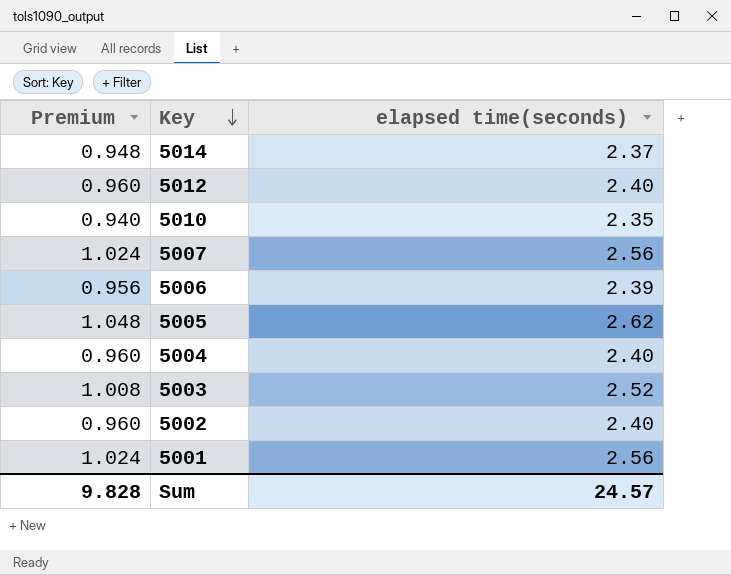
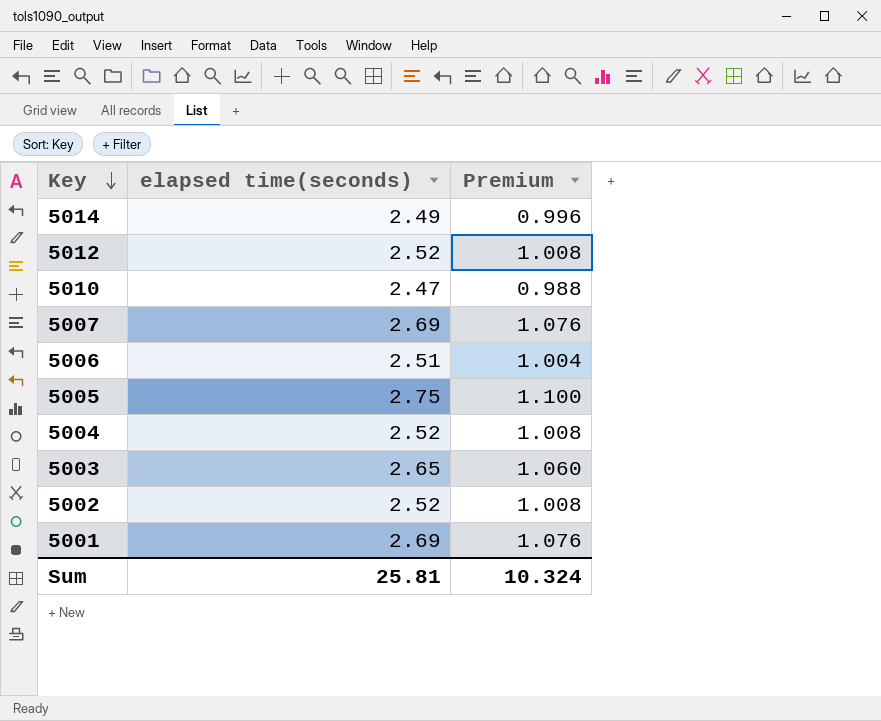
column Premium | position: 1 -> 3
5014 | elapsed time(seconds): 2.37 -> 2.49
5014 | Premium: 0.948 -> 0.996
5012 | elapsed time(seconds): 2.40 -> 2.52
5012 | Premium: 0.960 -> 1.008
5010 | elapsed time(seconds): 2.35 -> 2.47
5010 | Premium: 0.940 -> 0.988
5007 | elapsed time(seconds): 2.56 -> 2.69
5007 | Premium: 1.024 -> 1.076
5006 | elapsed time(seconds): 2.39 -> 2.51
5006 | Premium: 0.956 -> 1.004
5005 | elapsed time(seconds): 2.62 -> 2.75
5005 | Premium: 1.048 -> 1.100
5004 | elapsed time(seconds): 2.40 -> 2.52
5004 | Premium: 0.960 -> 1.008
5003 | elapsed time(seconds): 2.52 -> 2.65
5003 | Premium: 1.008 -> 1.060
5002 | elapsed time(seconds): 2.40 -> 2.52
5002 | Premium: 0.960 -> 1.008
5001 | elapsed time(seconds): 2.56 -> 2.69
5001 | Premium: 1.024 -> 1.076
Sum | elapsed time(seconds): 24.57 -> 25.81
Sum | Premium: 9.828 -> 10.324

